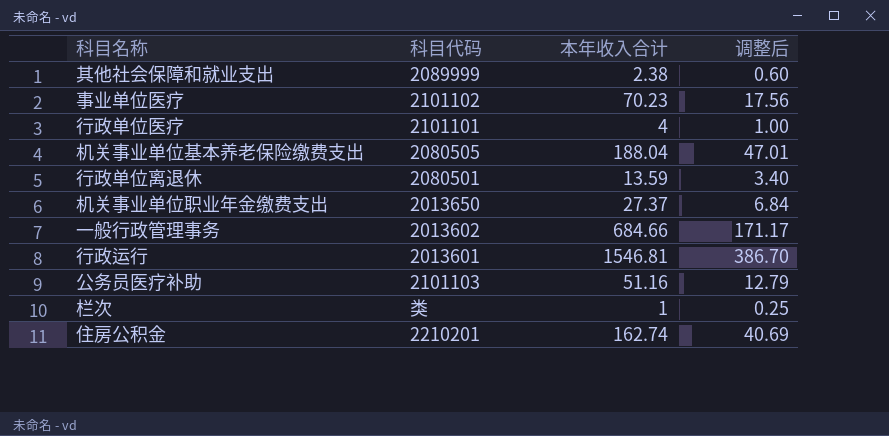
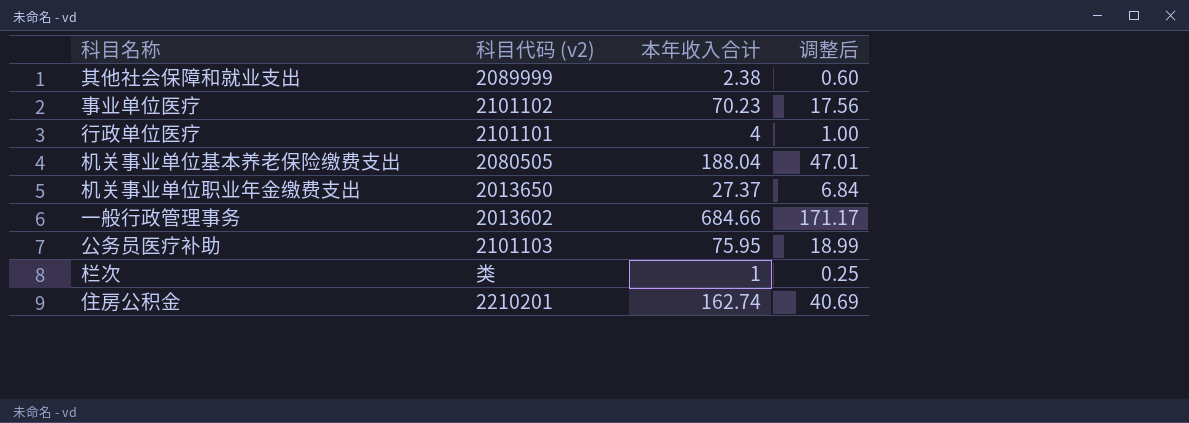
column name: 科目代码 -> 科目代码 (v2)
row 行政单位离退休: 2080501 | 13.59 | 3.40 -> none
row 行政运行: 2013601 | 1546.81 | 386.70 -> none
公务员医疗补助 | 本年收入合计: 51.16 -> 75.95
公务员医疗补助 | 调整后: 12.79 -> 18.99

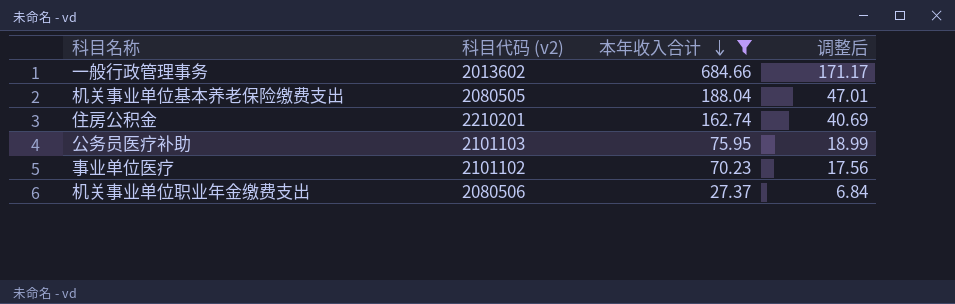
filter: none -> 本年收入合计 >= 27.37
row order: none -> 本年收入合计 descending
机关事业单位职业年金缴费支出 | 科目代码 (v2): 2013650 -> 2080506

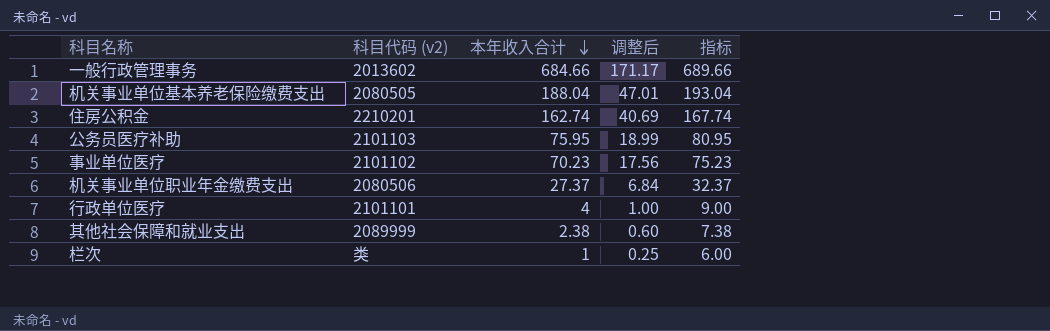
filter: 本年收入合计 >= 27.37 -> none
column 指标 | formula: none -> [本年收入合计] + 5

